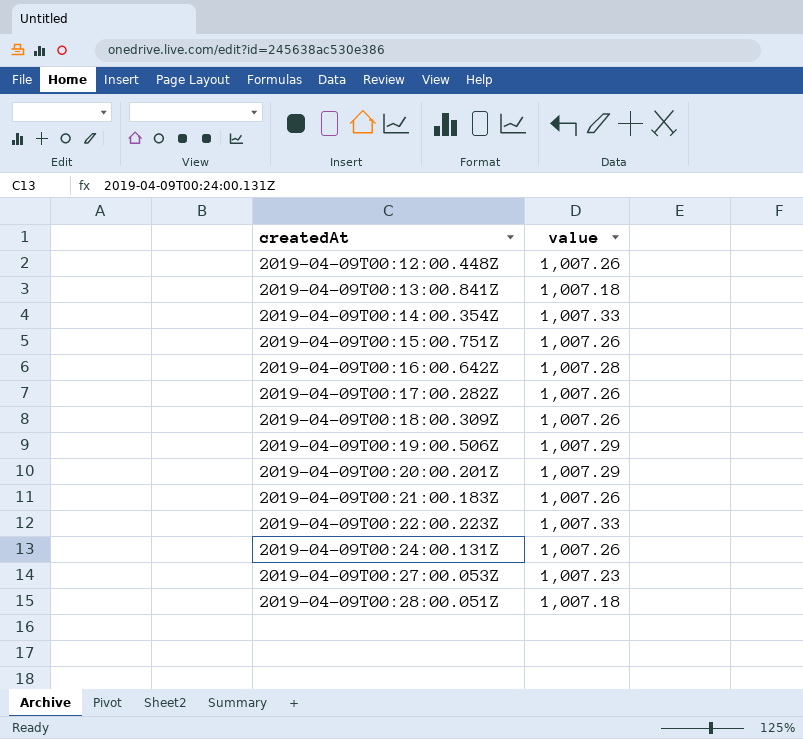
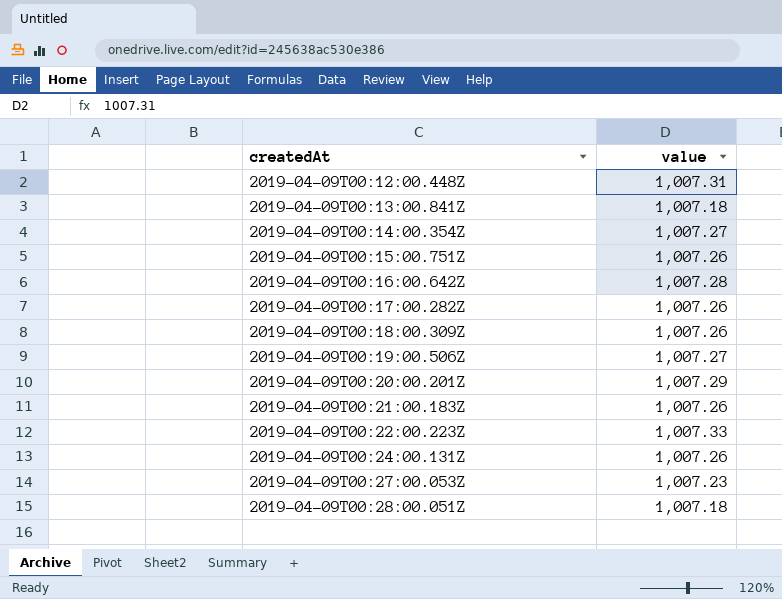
2019-04-09T00:12:00.448Z | value: 1,007.26 -> 1,007.31
2019-04-09T00:14:00.354Z | value: 1,007.33 -> 1,007.27
2019-04-09T00:19:00.506Z | value: 1,007.29 -> 1,007.27

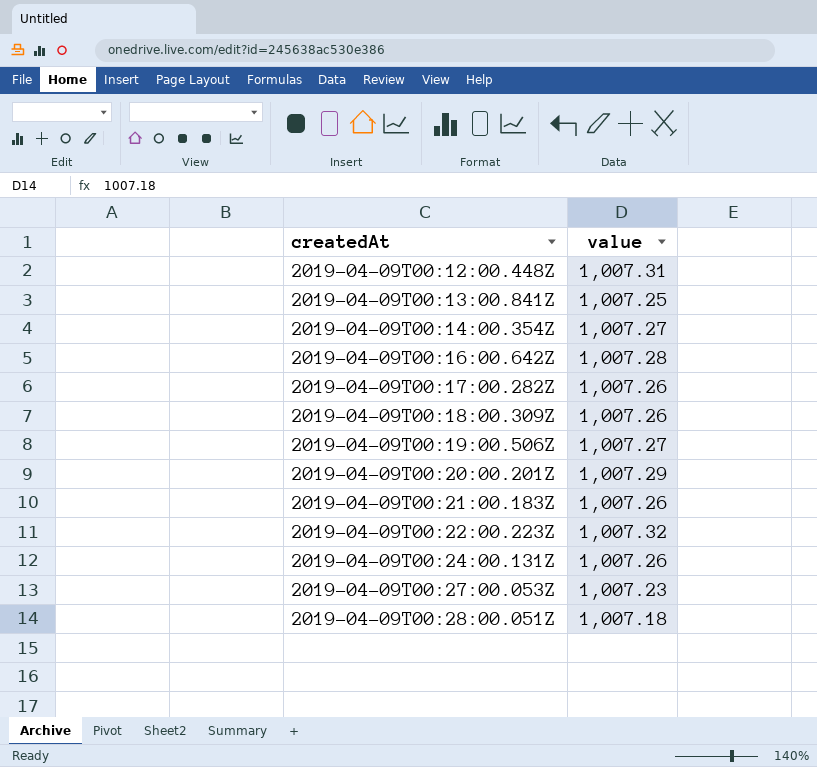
row 2019-04-09T00:15:00.751Z: 1,007.26 -> none
2019-04-09T00:13:00.841Z | value: 1,007.18 -> 1,007.25
2019-04-09T00:22:00.223Z | value: 1,007.33 -> 1,007.32

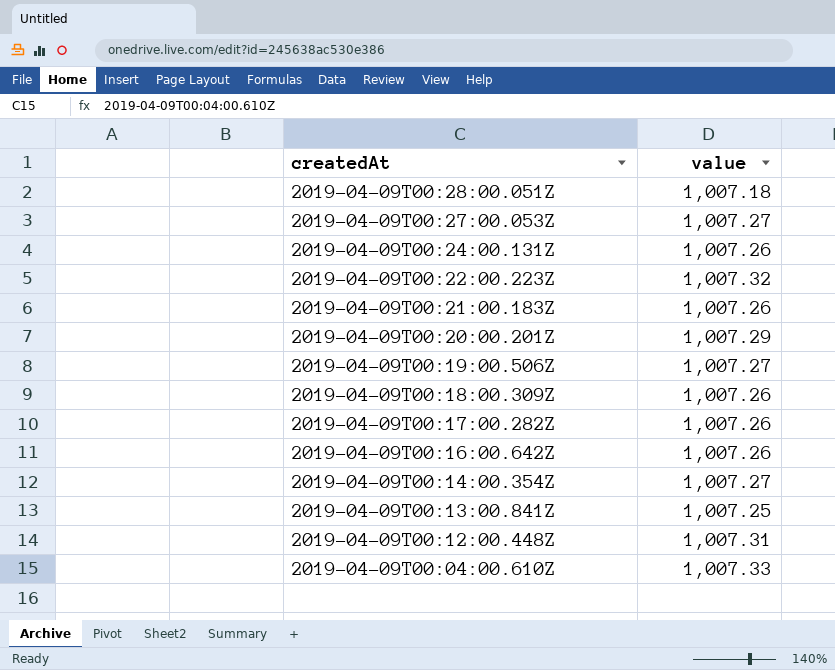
row order: createdAt ascending -> createdAt descending
2019-04-09T00:27:00.053Z | value: 1,007.23 -> 1,007.27
2019-04-09T00:16:00.642Z | value: 1,007.28 -> 1,007.26
row 2019-04-09T00:04:00.610Z: none -> 1,007.33

